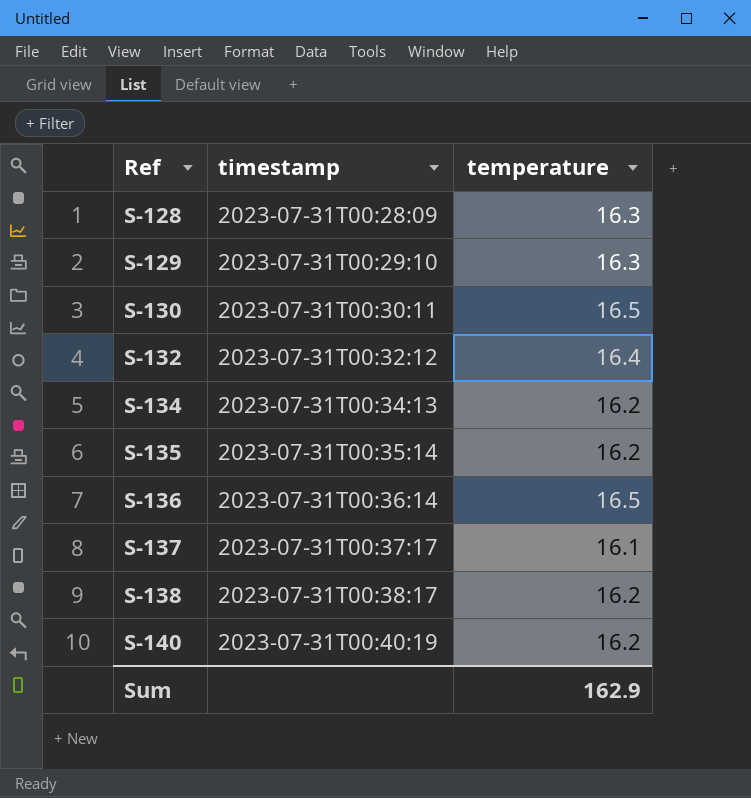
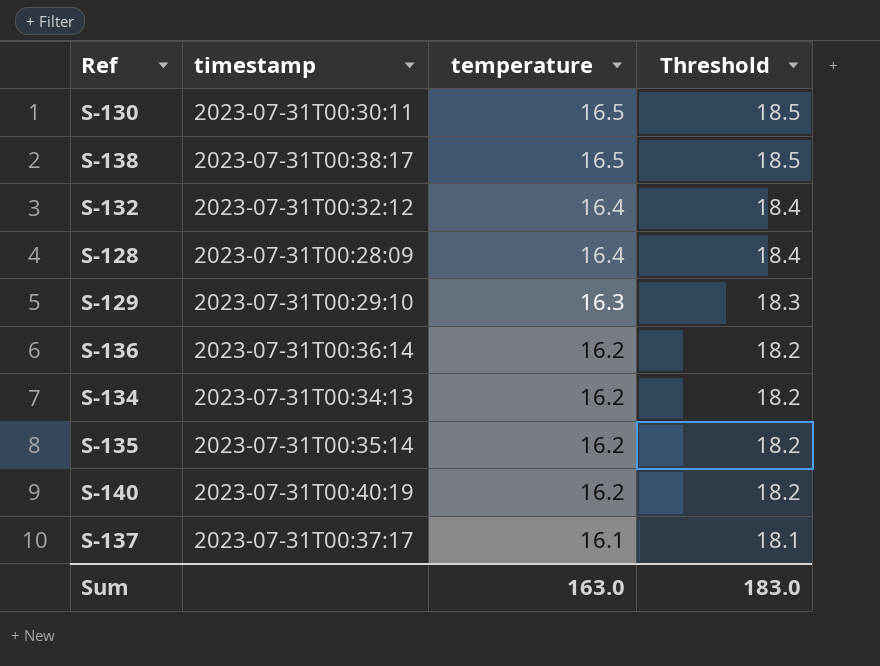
row order: Ref ascending -> temperature descending
column Threshold | formula: none -> [temperature] + 2
S-138 | temperature: 16.2 -> 16.5
S-128 | temperature: 16.3 -> 16.4
S-136 | temperature: 16.5 -> 16.2
Sum | temperature: 162.9 -> 163.0

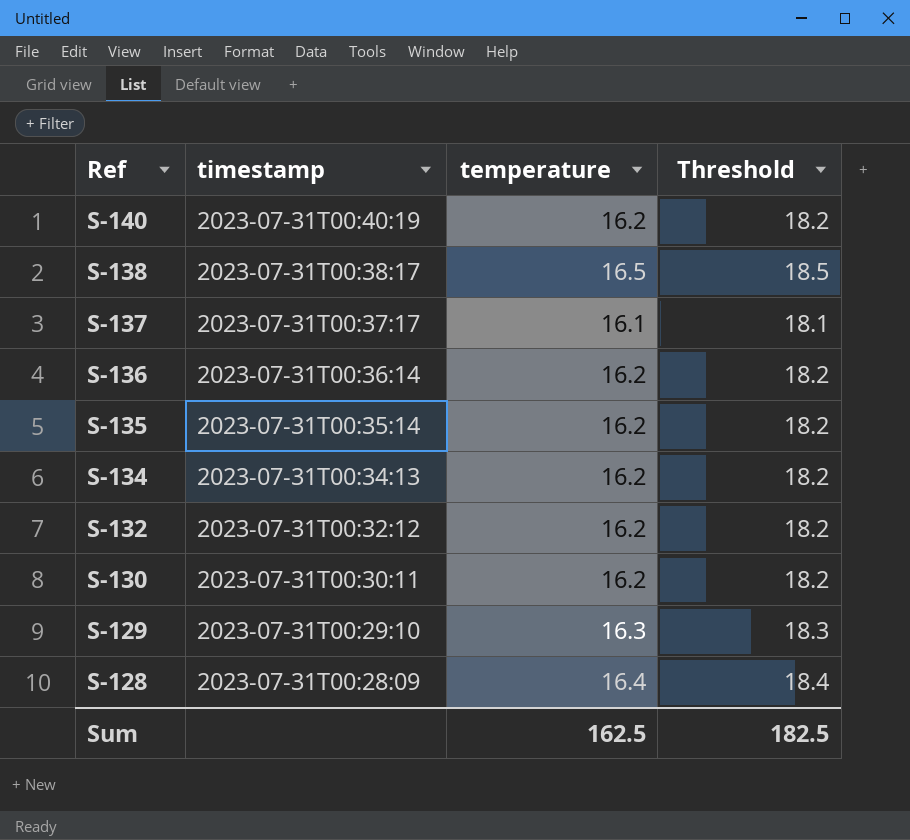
row order: temperature descending -> Ref descending
S-132 | temperature: 16.4 -> 16.2
S-132 | Threshold: 18.4 -> 18.2
S-130 | temperature: 16.5 -> 16.2
S-130 | Threshold: 18.5 -> 18.2
Sum | temperature: 163.0 -> 162.5
Sum | Threshold: 183.0 -> 182.5

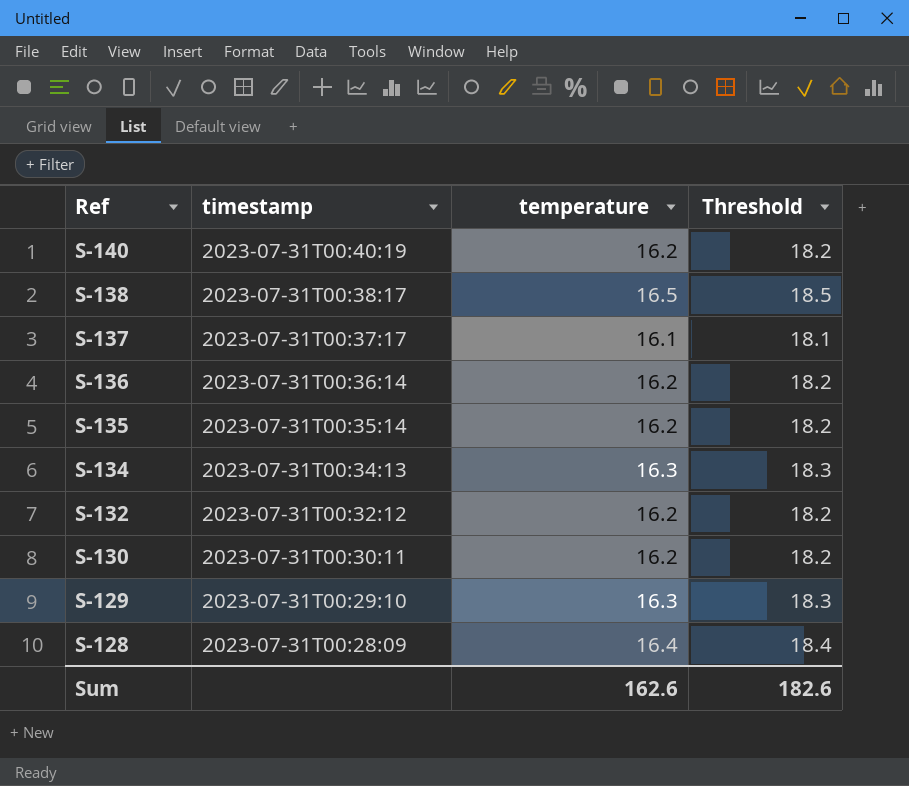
S-134 | temperature: 16.2 -> 16.3
S-134 | Threshold: 18.2 -> 18.3
Sum | temperature: 162.5 -> 162.6
Sum | Threshold: 182.5 -> 182.6

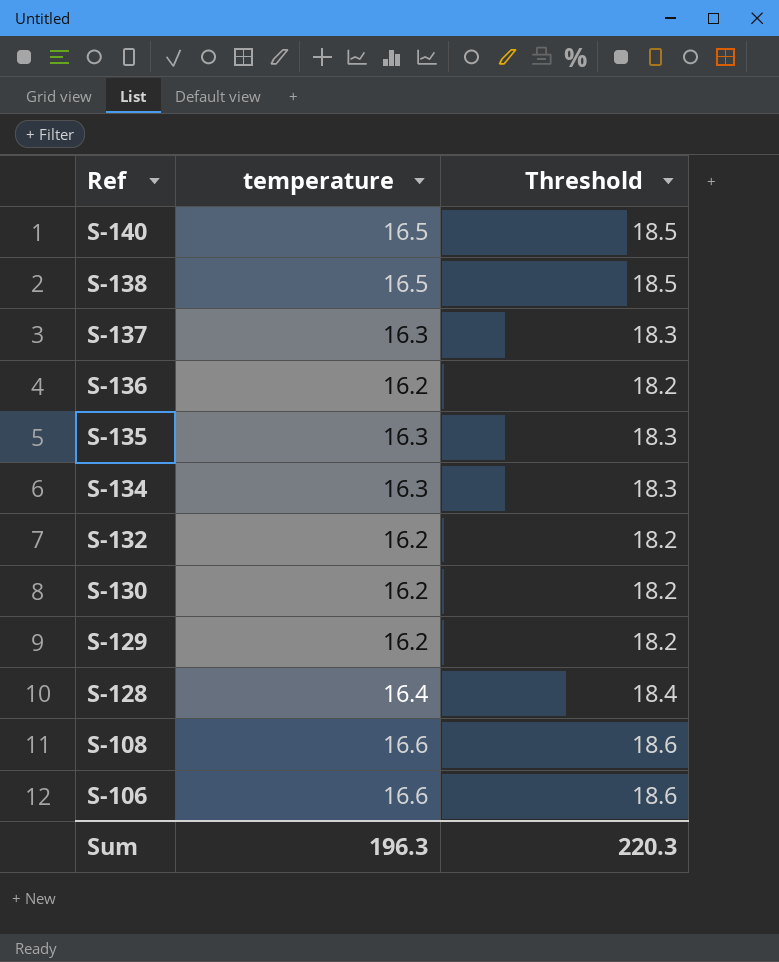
column timestamp | position: 2 -> none
S-140 | temperature: 16.2 -> 16.5
S-140 | Threshold: 18.2 -> 18.5
S-137 | temperature: 16.1 -> 16.3
S-137 | Threshold: 18.1 -> 18.3
S-135 | temperature: 16.2 -> 16.3
S-135 | Threshold: 18.2 -> 18.3
S-129 | temperature: 16.3 -> 16.2
S-129 | Threshold: 18.3 -> 18.2
row S-108: none -> 16.6 | 18.6
row S-106: none -> 16.6 | 18.6
Sum | temperature: 162.6 -> 196.3
Sum | Threshold: 182.6 -> 220.3

